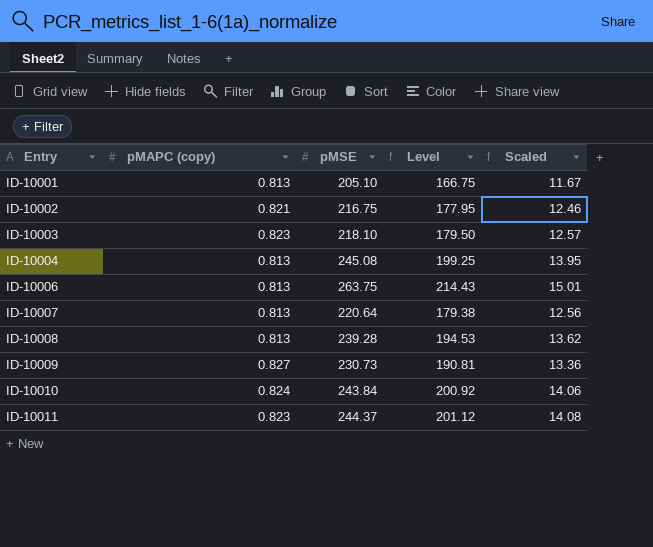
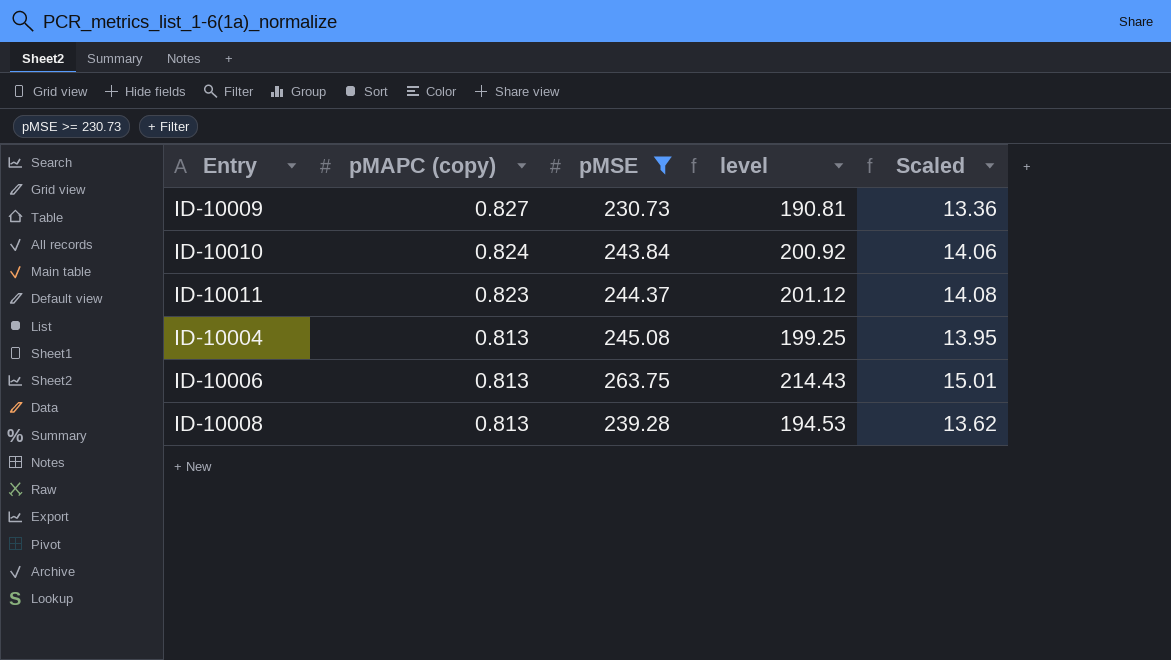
filter: none -> pMSE >= 230.73
row order: Entry ascending -> pMAPC (copy) descending
column name: Level -> level

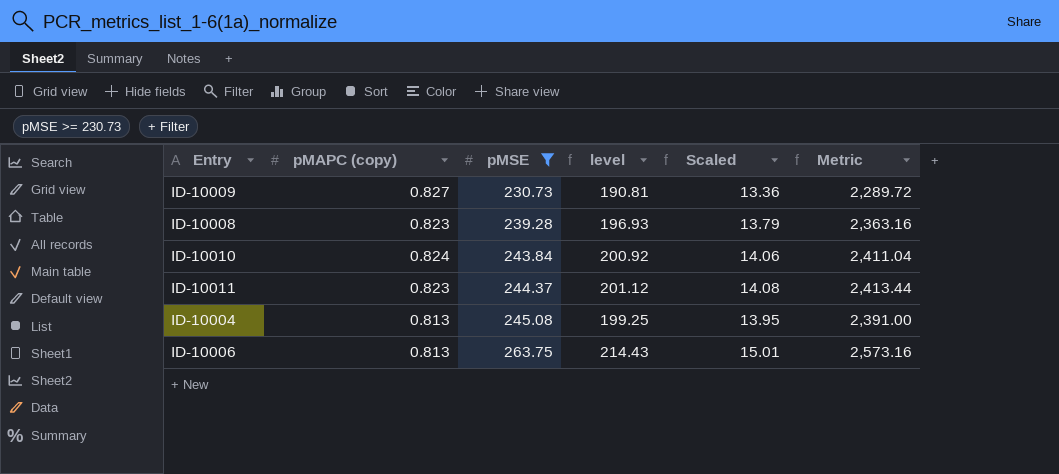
row order: pMAPC (copy) descending -> pMSE ascending
column Metric | formula: none -> [level] * 12
ID-10008 | pMAPC (copy): 0.813 -> 0.823
ID-10008 | level: 194.53 -> 196.93
ID-10008 | Scaled: 13.62 -> 13.79

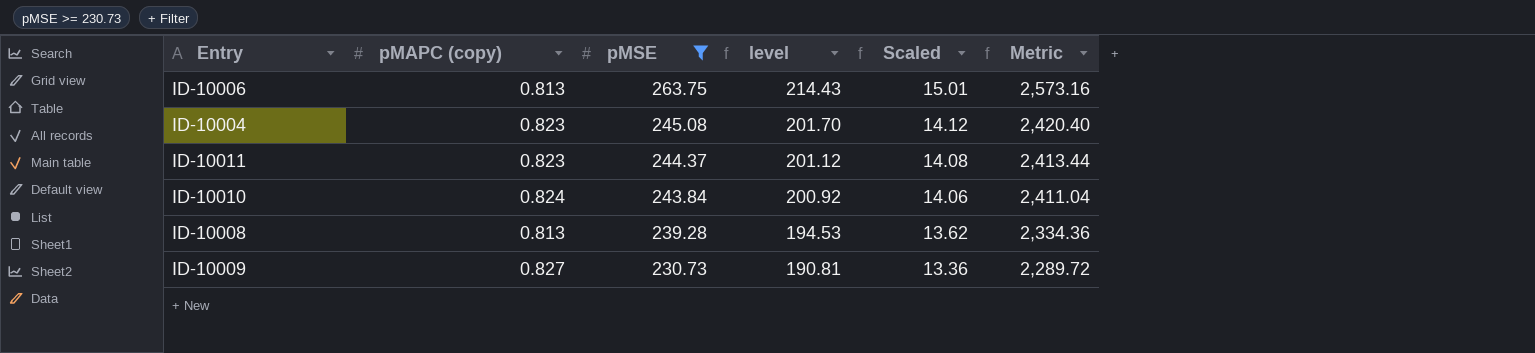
row order: pMSE ascending -> pMSE descending
ID-10004 | pMAPC (copy): 0.813 -> 0.823
ID-10004 | level: 199.25 -> 201.70
ID-10004 | Scaled: 13.95 -> 14.12
ID-10004 | Metric: 2,391.00 -> 2,420.40
ID-10008 | pMAPC (copy): 0.823 -> 0.813
ID-10008 | level: 196.93 -> 194.53
ID-10008 | Scaled: 13.79 -> 13.62
ID-10008 | Metric: 2,363.16 -> 2,334.36

